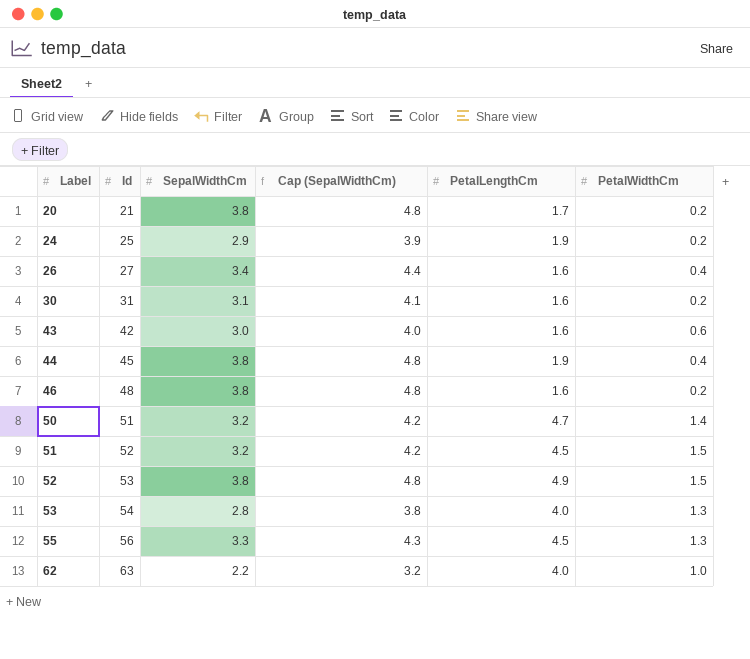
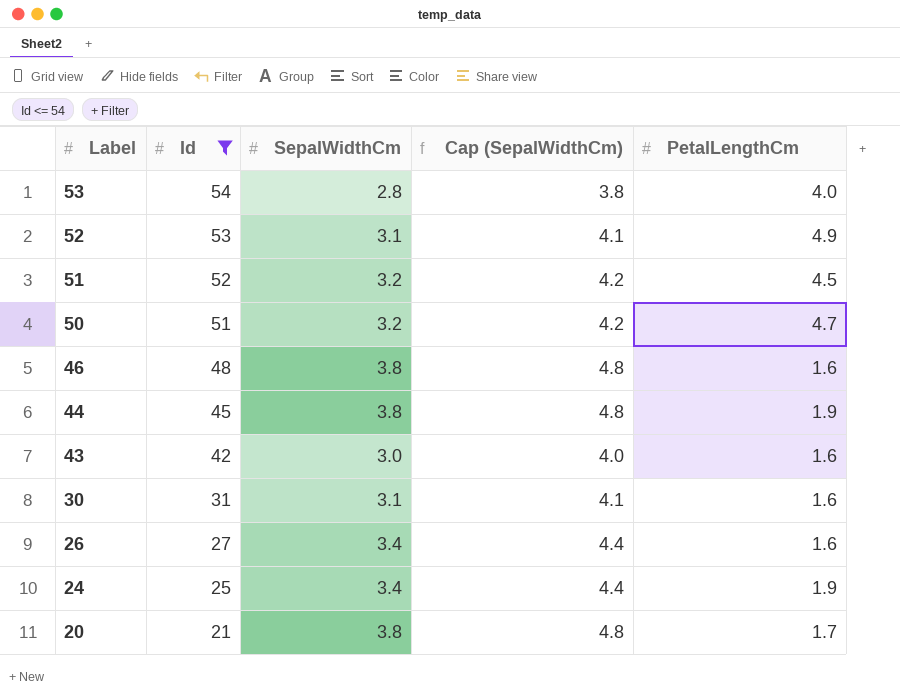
filter: none -> Id <= 54
row order: Label ascending -> Label descending
column PetalWidthCm | position: 6 -> none
52 | SepalWidthCm: 3.8 -> 3.1
52 | Cap (SepalWidthCm): 4.8 -> 4.1
24 | SepalWidthCm: 2.9 -> 3.4
24 | Cap (SepalWidthCm): 3.9 -> 4.4

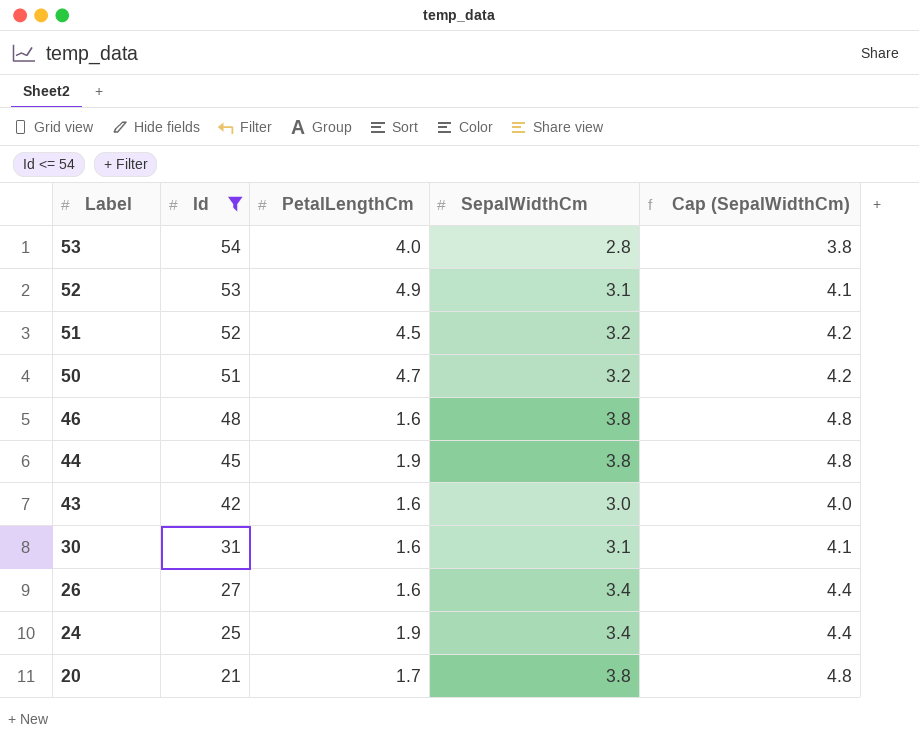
column PetalLengthCm | position: 5 -> 3

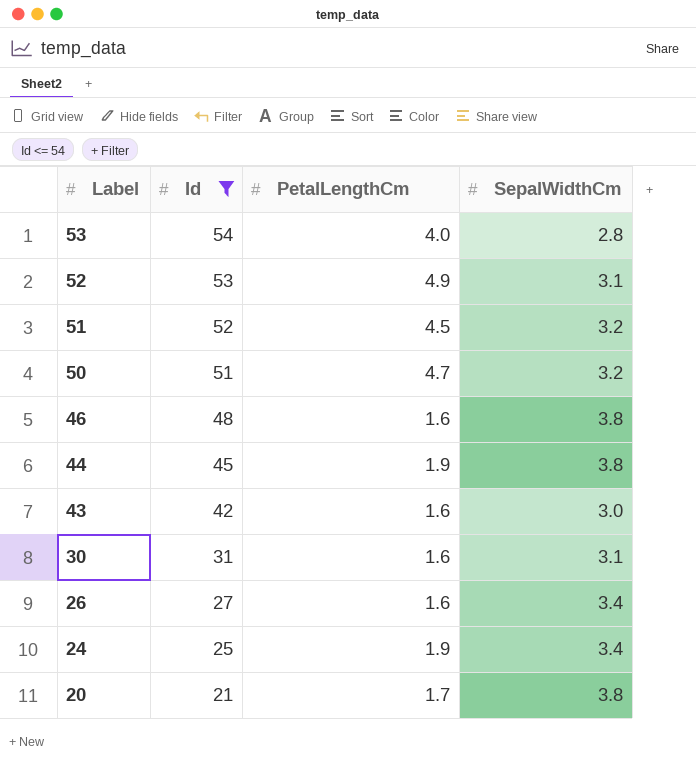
column Cap (SepalWidthCm) | formula: [SepalWidthCm] + 1 -> none

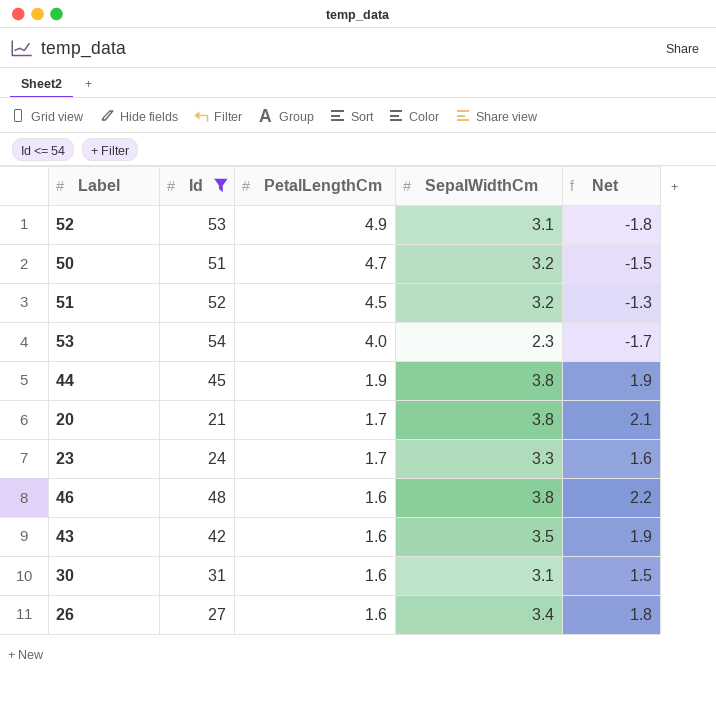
row order: Label descending -> PetalLengthCm descending
column Net | formula: none -> [SepalWidthCm] - [PetalLengthCm]
row 24: 25 | 1.9 | 3.4 -> none
53 | SepalWidthCm: 2.8 -> 2.3
row 23: none -> 24 | 1.7 | 3.3 | 1.6
43 | SepalWidthCm: 3.0 -> 3.5

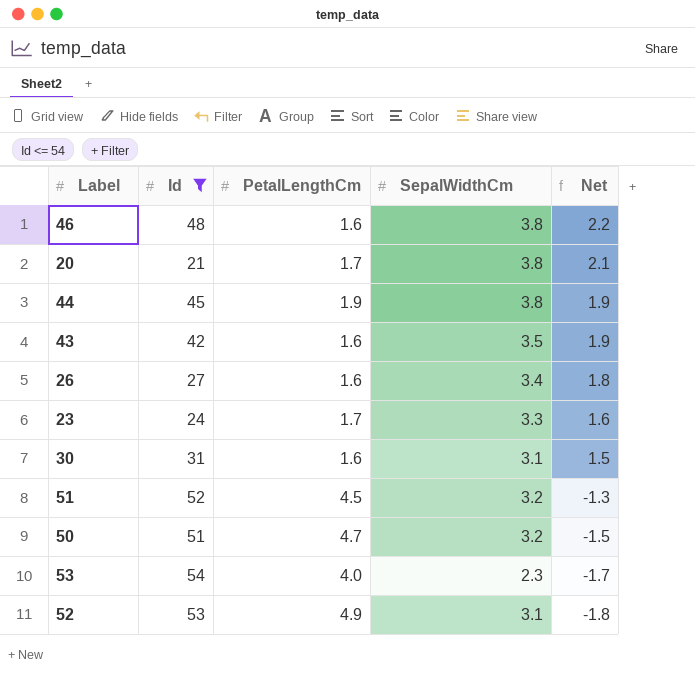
row order: PetalLengthCm descending -> Net descending

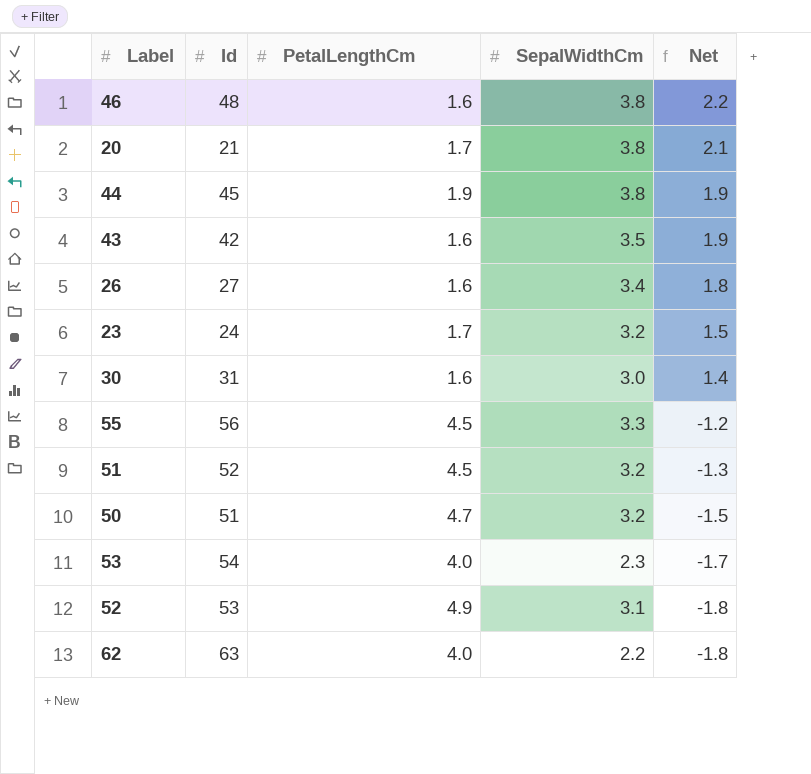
filter: Id <= 54 -> none
23 | SepalWidthCm: 3.3 -> 3.2
23 | Net: 1.6 -> 1.5
30 | SepalWidthCm: 3.1 -> 3.0
30 | Net: 1.5 -> 1.4

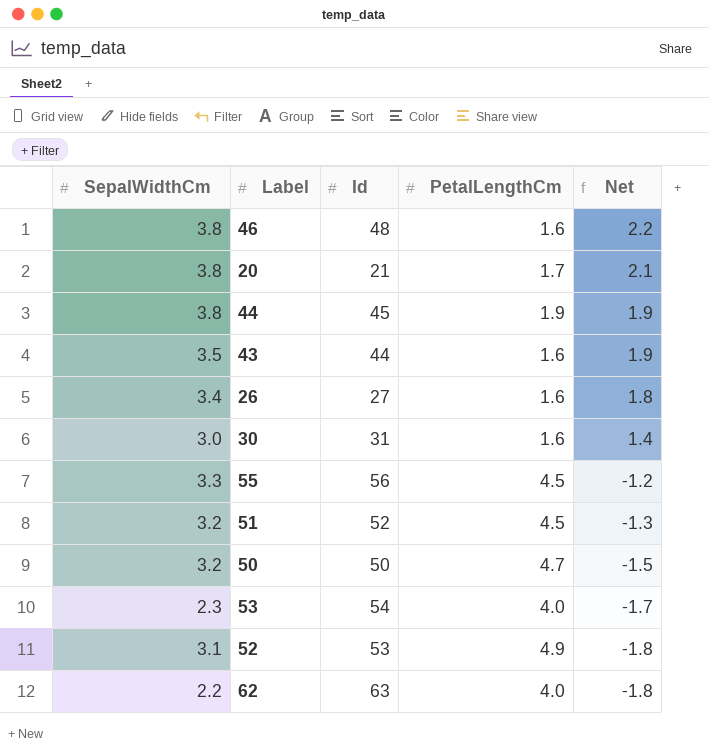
column SepalWidthCm | position: 4 -> 1
row 23: 24 | 1.7 | 3.2 | 1.5 -> none
43 | Id: 42 -> 44
50 | Id: 51 -> 50

